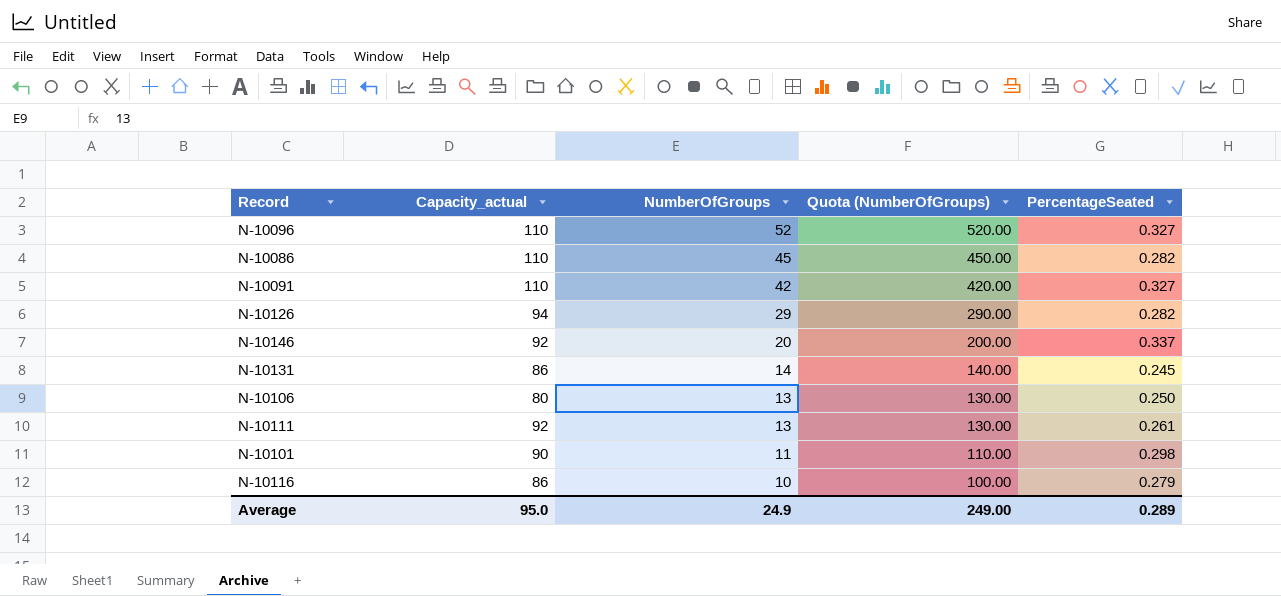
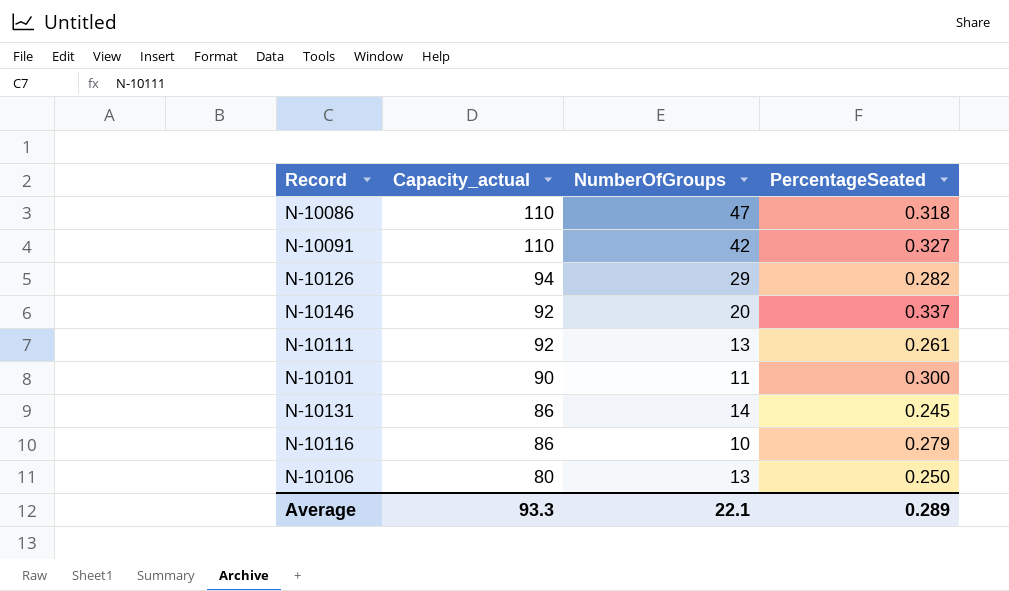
row order: NumberOfGroups descending -> Capacity_actual descending
column Quota (NumberOfGroups) | formula: [NumberOfGroups] * 10 -> none
row N-10096: 110 | 52 | 520.00 | 0.327 -> none
N-10086 | NumberOfGroups: 45 -> 47
N-10086 | PercentageSeated: 0.282 -> 0.318
N-10101 | PercentageSeated: 0.298 -> 0.300
Average | Capacity_actual: 95.0 -> 93.3
Average | NumberOfGroups: 24.9 -> 22.1

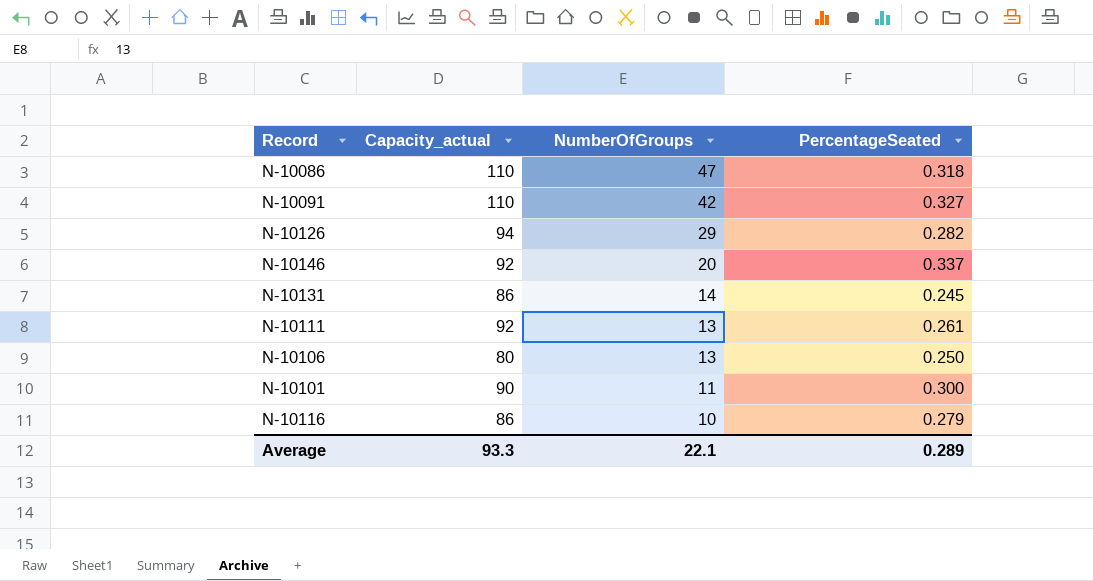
row order: Capacity_actual descending -> NumberOfGroups descending

